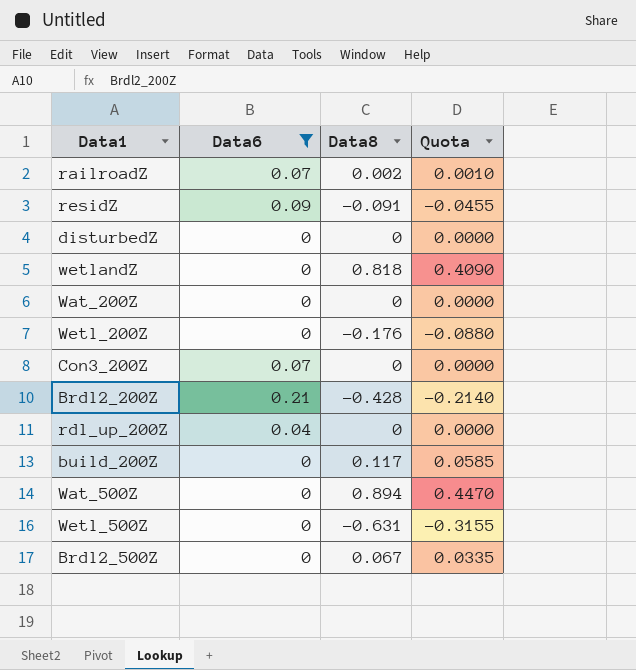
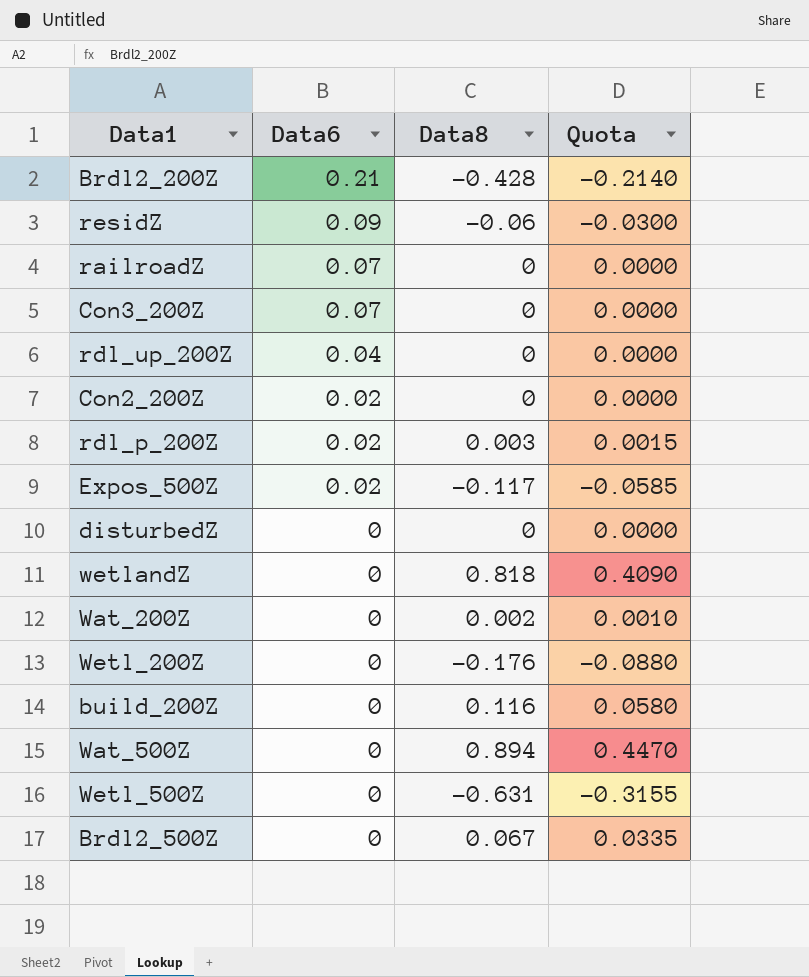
filter: Data6 != 0.02 -> none
row order: none -> Data6 descending
residZ | Data8: -0.091 -> -0.06
residZ | Quota: -0.0455 -> -0.0300
railroadZ | Data8: 0.002 -> 0
railroadZ | Quota: 0.0010 -> 0.0000
Wat_200Z | Data8: 0 -> 0.002
Wat_200Z | Quota: 0.0000 -> 0.0010
build_200Z | Data8: 0.117 -> 0.116
build_200Z | Quota: 0.0585 -> 0.0580

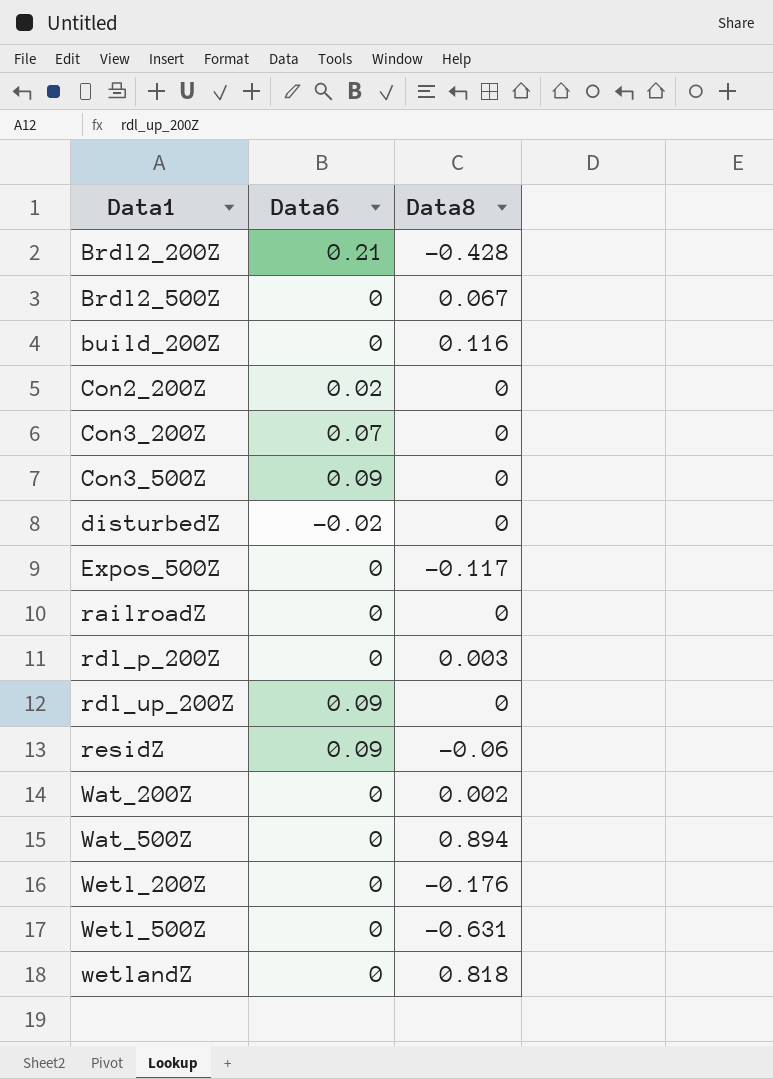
row order: Data6 descending -> Data1 ascending
column Quota | formula: [Data8] * 0.5 -> none
row Con3_500Z: none -> 0.09 | 0
disturbedZ | Data6: 0 -> -0.02
Expos_500Z | Data6: 0.02 -> 0
railroadZ | Data6: 0.07 -> 0
rdl_p_200Z | Data6: 0.02 -> 0
rdl_up_200Z | Data6: 0.04 -> 0.09

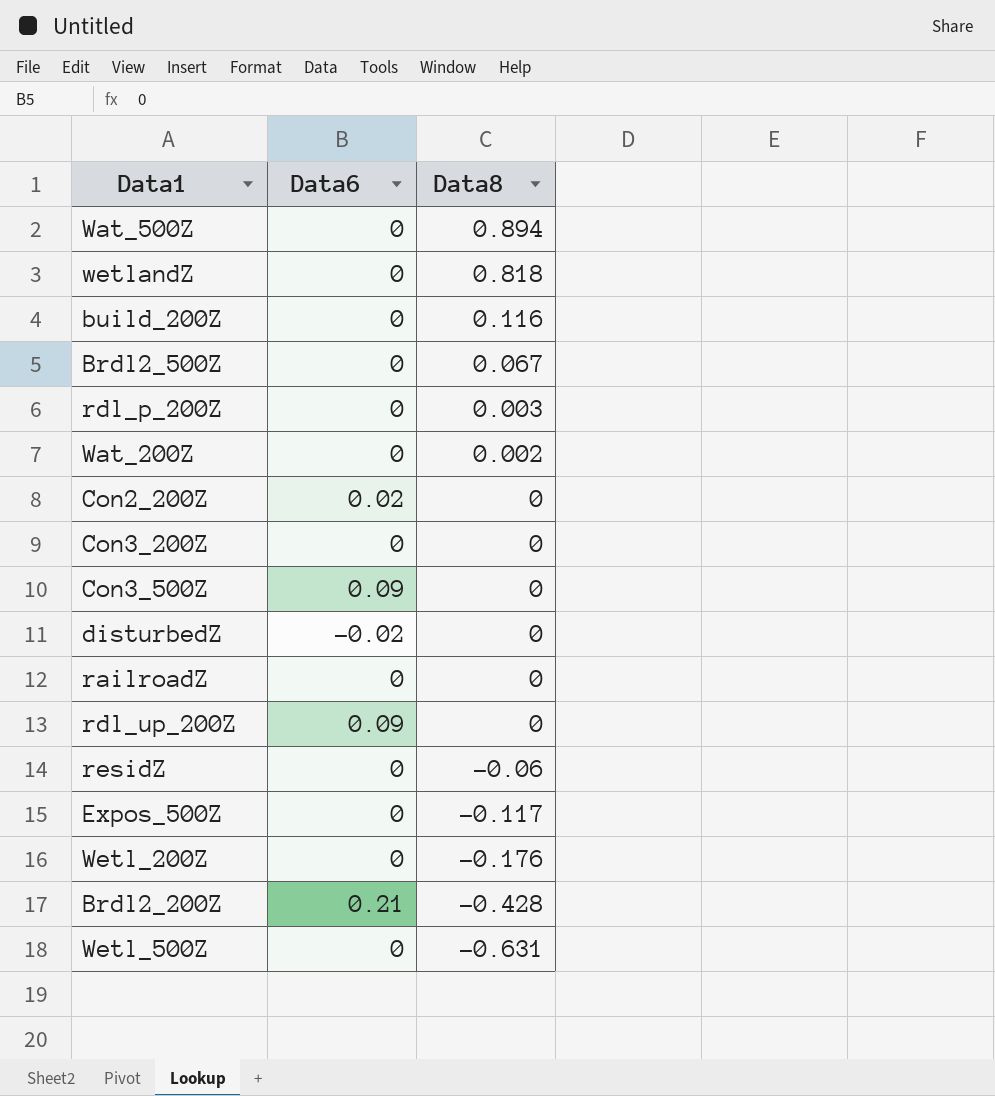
row order: Data1 ascending -> Data8 descending
Con3_200Z | Data6: 0.07 -> 0
residZ | Data6: 0.09 -> 0

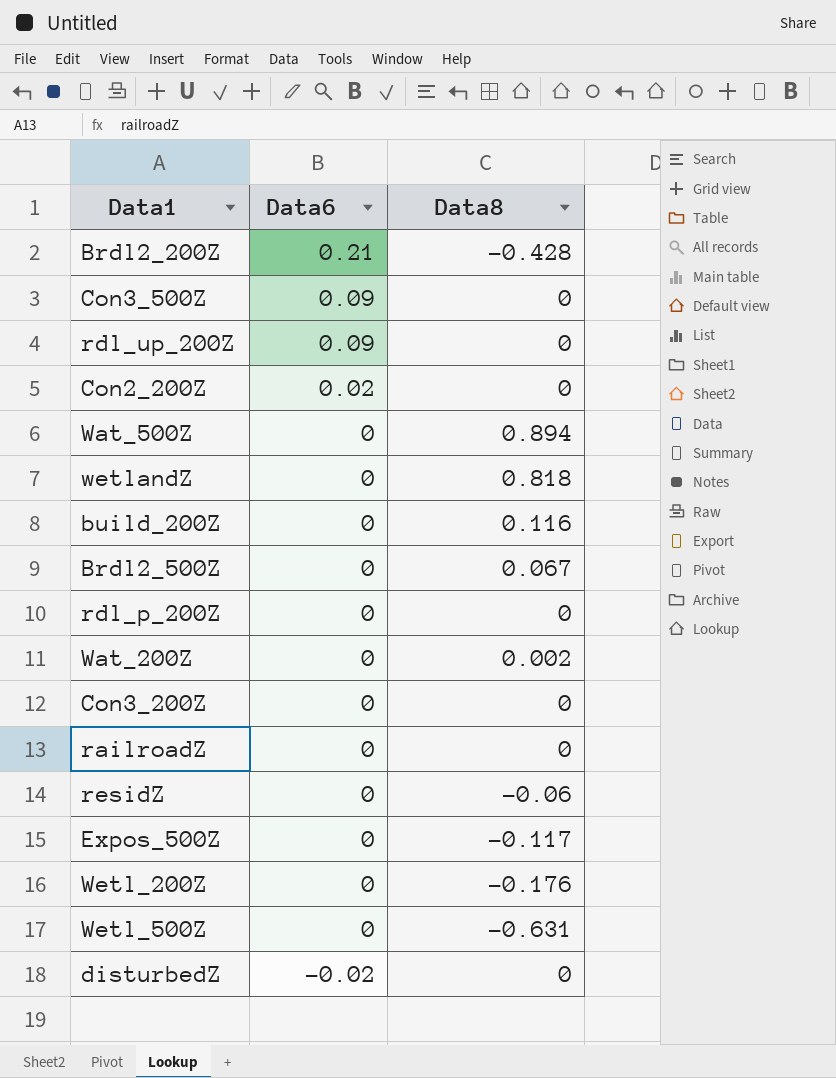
row order: Data8 descending -> Data6 descending
rdl_p_200Z | Data8: 0.003 -> 0

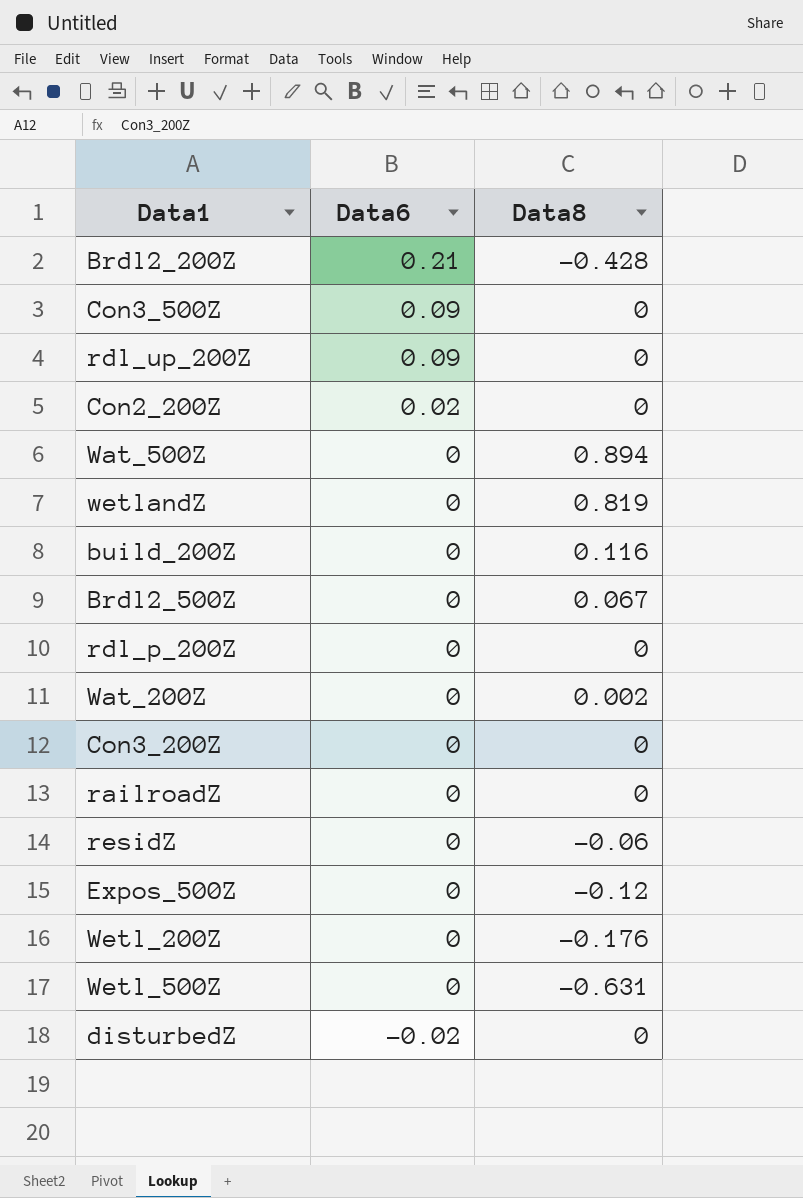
wetlandZ | Data8: 0.818 -> 0.819
Expos_500Z | Data8: -0.117 -> -0.12

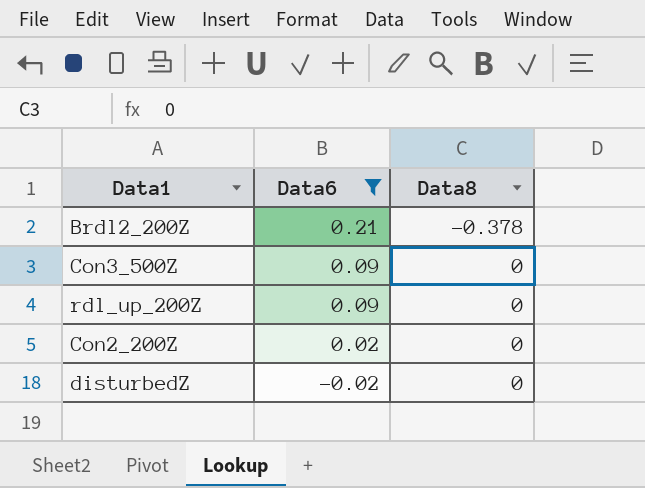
filter: none -> Data6 != 0
Brdl2_200Z | Data8: -0.428 -> -0.378

